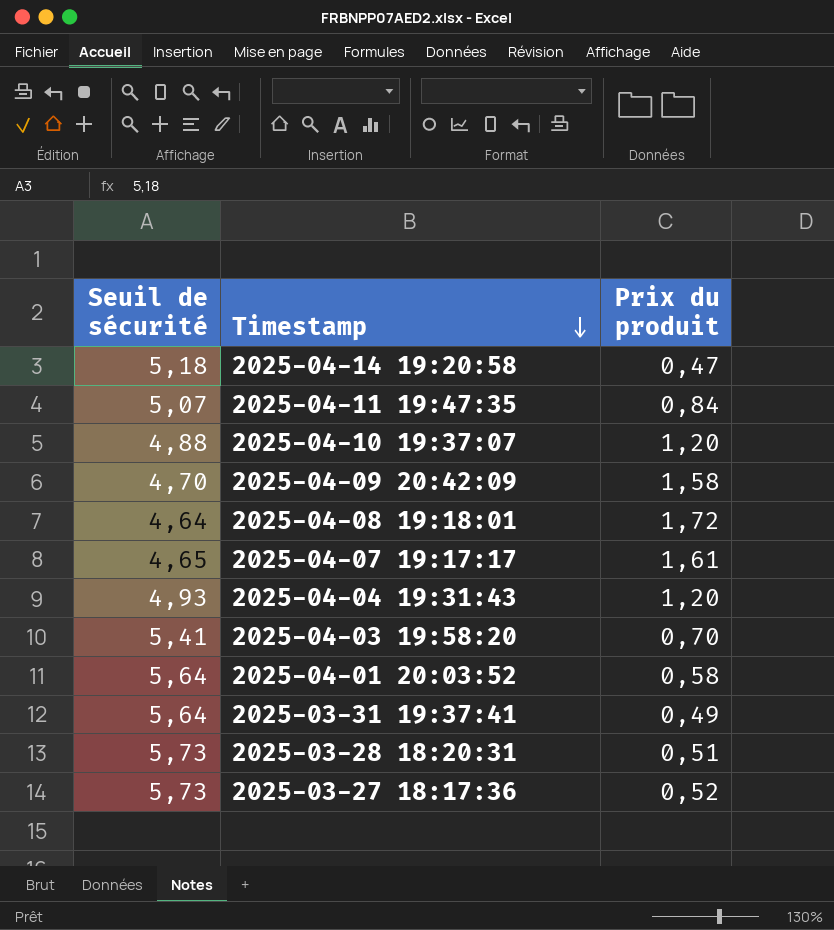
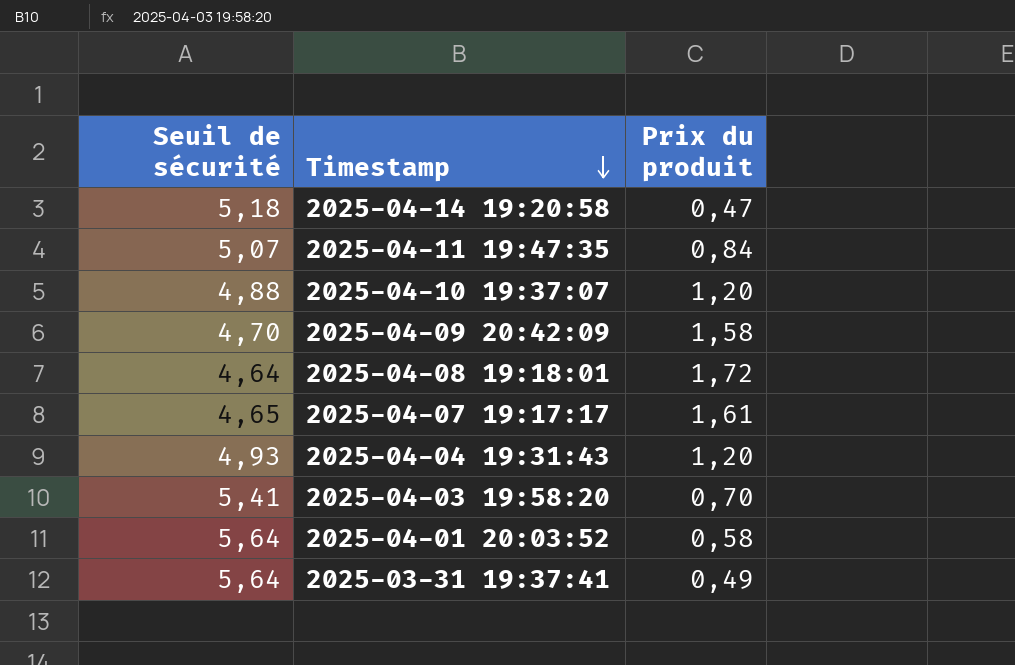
row 2025-03-28 18:20:31: 5,73 | 0,51 -> none
row 2025-03-27 18:17:36: 5,73 | 0,52 -> none

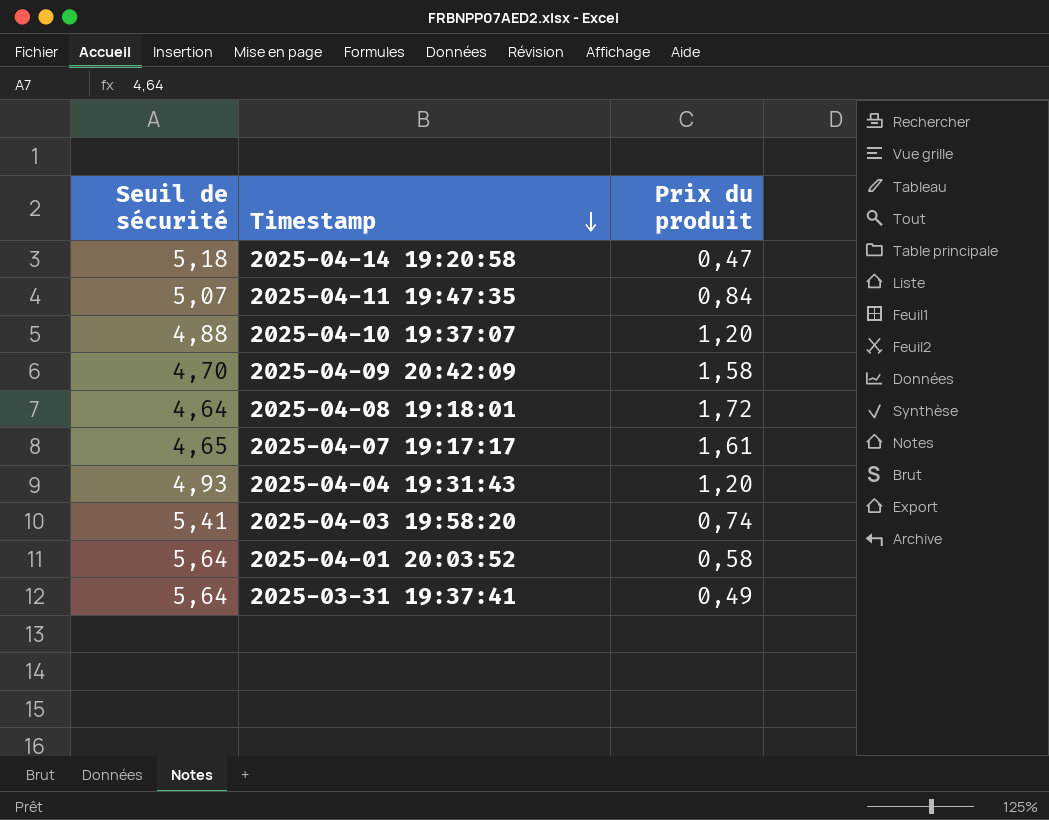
2025-04-03 19:58:20 | Prix du produit: 0,70 -> 0,74

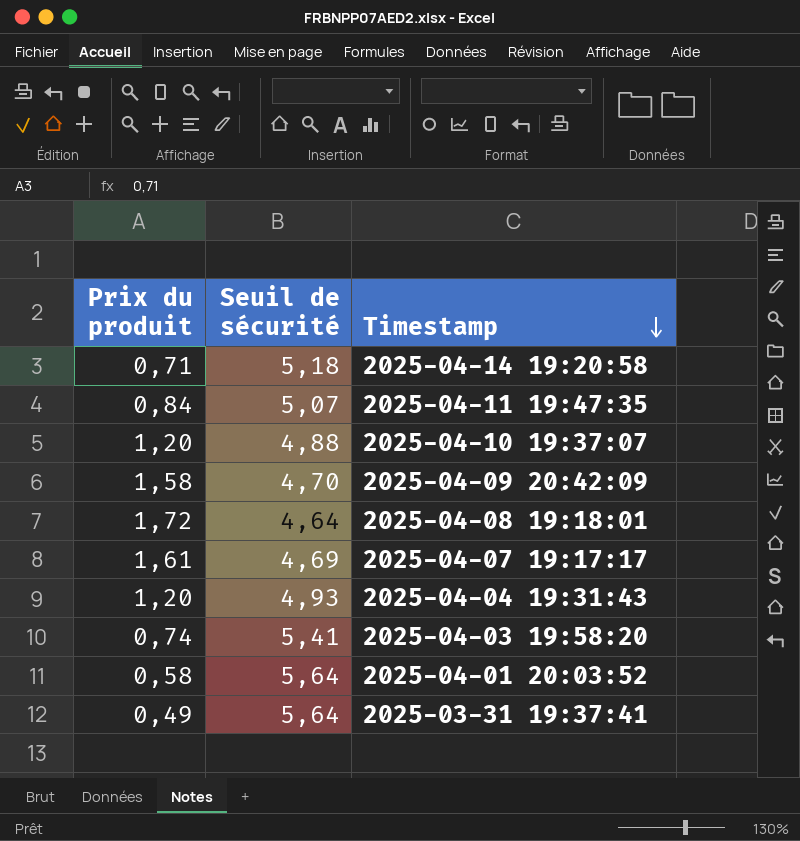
column Prix du produit | position: 3 -> 1
2025-04-14 19:20:58 | Prix du produit: 0,47 -> 0,71
2025-04-07 19:17:17 | Seuil de sécurité: 4,65 -> 4,69

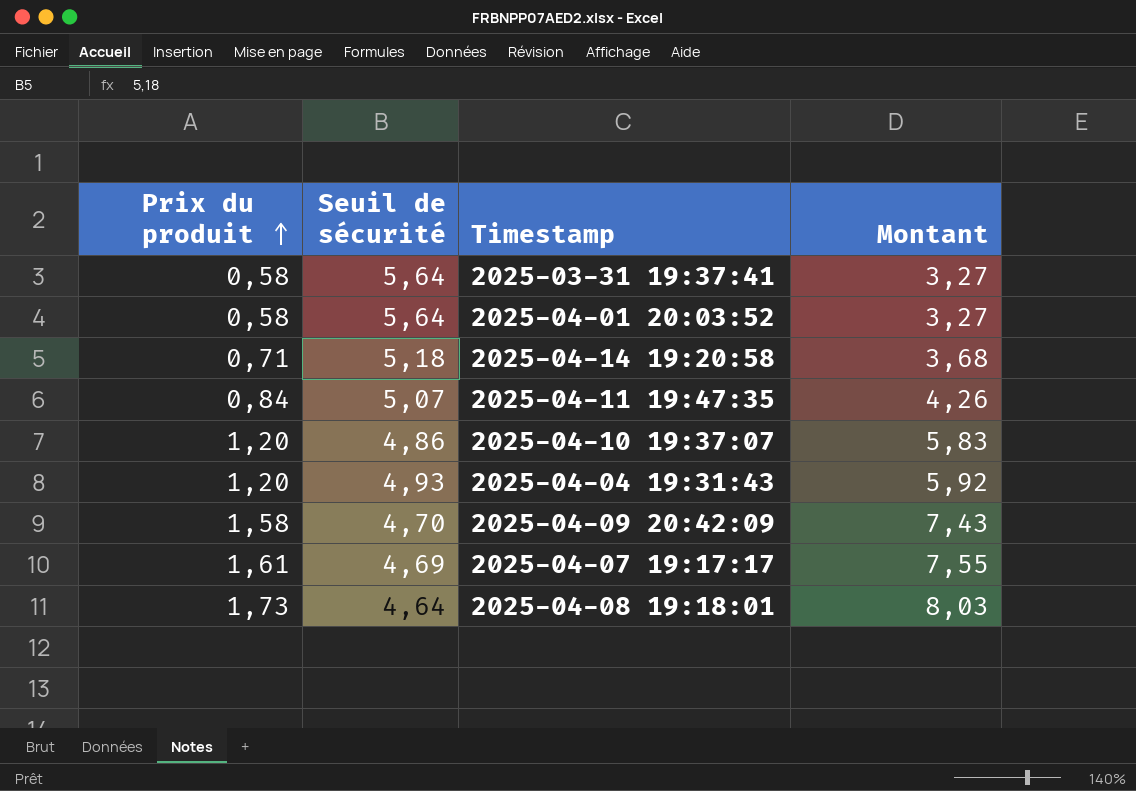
row order: Timestamp descending -> Prix du produit ascending
column Montant | formula: none -> [Prix du produit] * [Seuil de sécurité]
row 2025-04-03 19:58:20: 0,74 | 5,41 -> none
2025-03-31 19:37:41 | Prix du produit: 0,49 -> 0,58
2025-04-10 19:37:07 | Seuil de sécurité: 4,88 -> 4,86
2025-04-08 19:18:01 | Prix du produit: 1,72 -> 1,73

